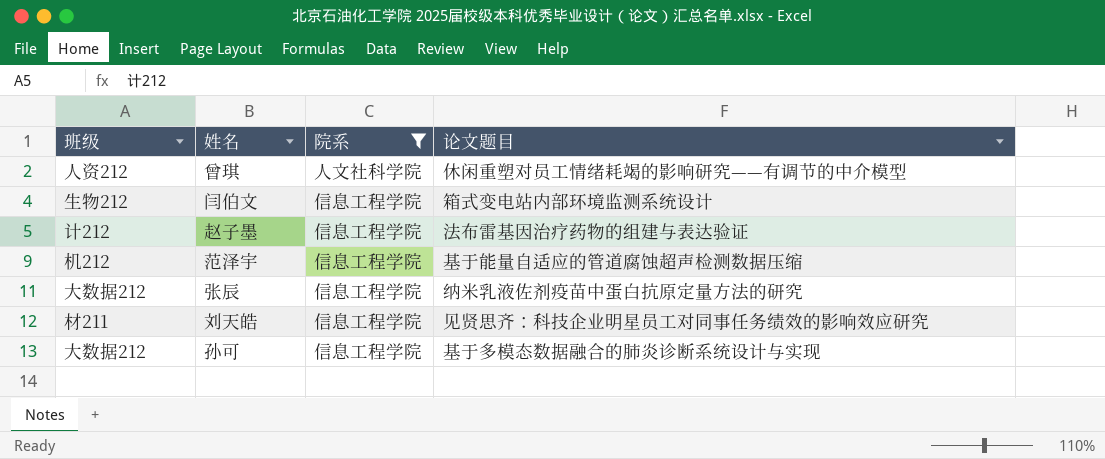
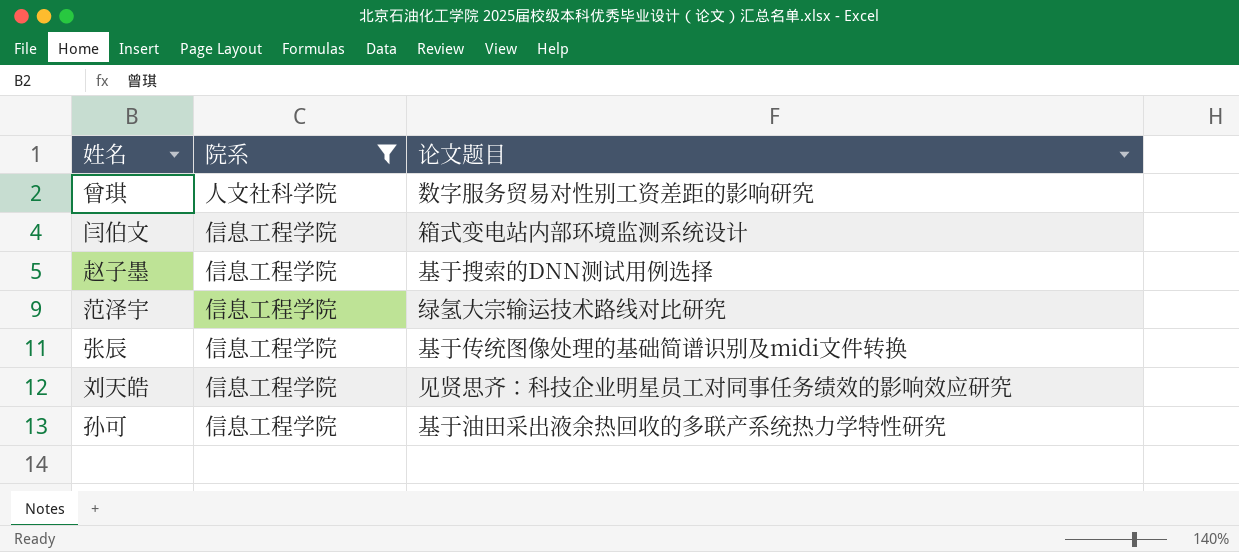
column 班级 | position: 1 -> none
曾琪 | 论文题目: 休闲重塑对员工情绪耗竭的影响研究——有调节的中介模型 -> 数字服务贸易对性别工资差距的影响研究
赵子墨 | 论文题目: 法布雷基因治疗药物的组建与表达验证 -> 基于搜索的DNN测试用例选择
范泽宇 | 论文题目: 基于能量自适应的管道腐蚀超声检测数据压缩 -> 绿氢大宗输运技术路线对比研究
张辰 | 论文题目: 纳米乳液佐剂疫苗中蛋白抗原定量方法的研究 -> 基于传统图像处理的基础简谱识别及midi文件转换
孙可 | 论文题目: 基于多模态数据融合的肺炎诊断系统设计与实现 -> 基于油田采出液余热回收的多联产系统热力学特性研究

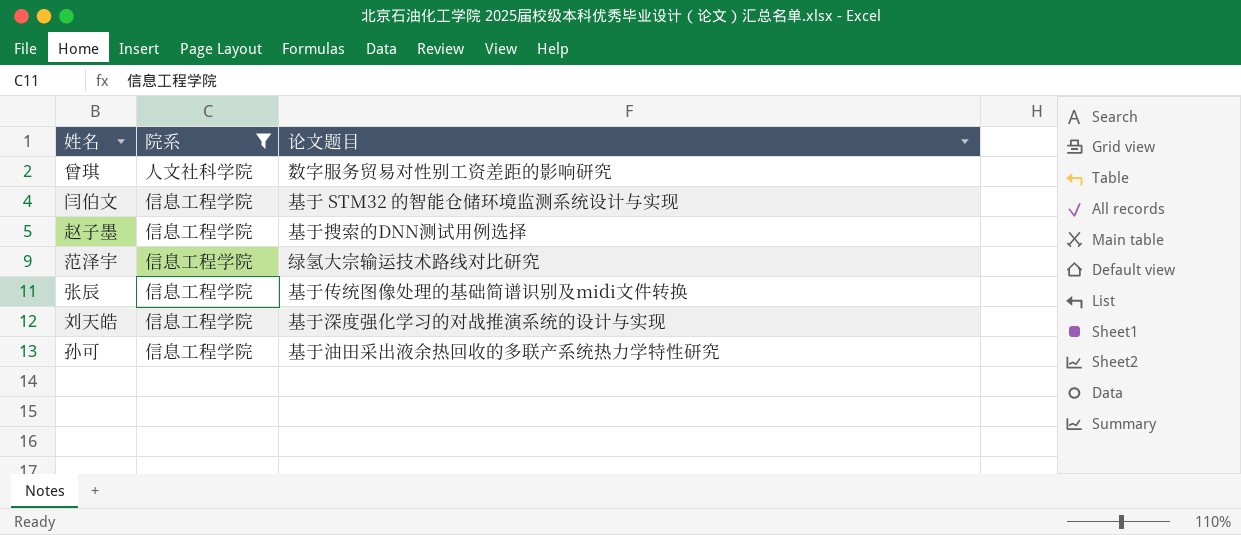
闫伯文 | 论文题目: 箱式变电站内部环境监测系统设计 -> 基于 STM32 的智能仓储环境监测系统设计与实现
刘天皓 | 论文题目: 见贤思齐：科技企业明星员工对同事任务绩效的影响效应研究 -> 基于深度强化学习的对战推演系统的设计与实现

